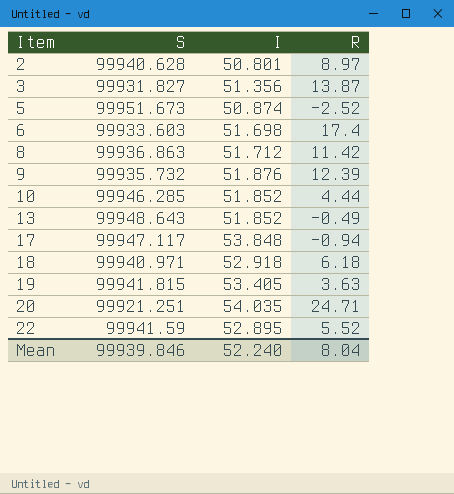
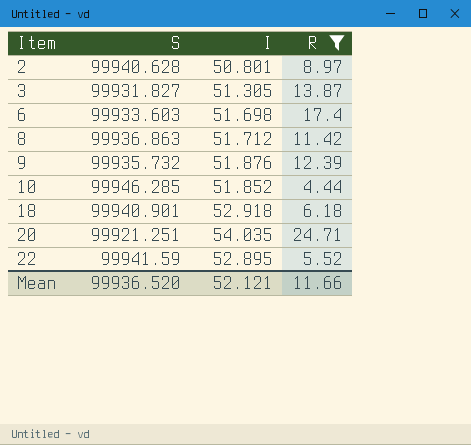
filter: none -> R >= 4.44
3 | I: 51.356 -> 51.305
18 | S: 99940.971 -> 99940.901
Mean | S: 99939.846 -> 99936.520
Mean | I: 52.240 -> 52.121
Mean | R: 8.04 -> 11.66

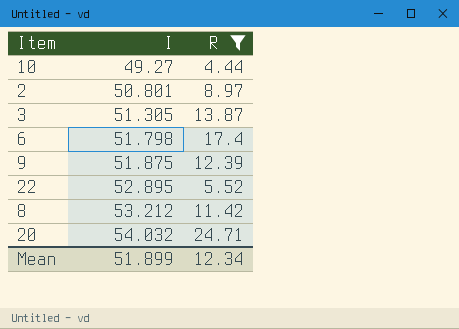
row order: Item ascending -> I ascending
column S | position: 2 -> none
row 18: 99940.901 | 52.918 | 6.18 -> none
10 | I: 51.852 -> 49.27
6 | I: 51.698 -> 51.798
9 | I: 51.876 -> 51.875
8 | I: 51.712 -> 53.212
20 | I: 54.035 -> 54.032
Mean | I: 52.121 -> 51.899
Mean | R: 11.66 -> 12.34

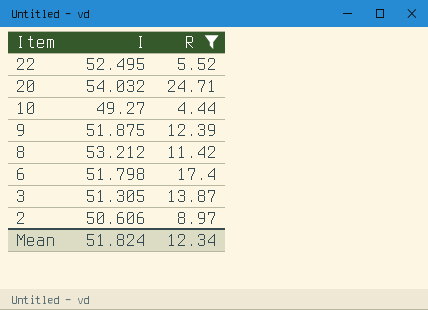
row order: I ascending -> Item descending
22 | I: 52.895 -> 52.495
2 | I: 50.801 -> 50.606
Mean | I: 51.899 -> 51.824

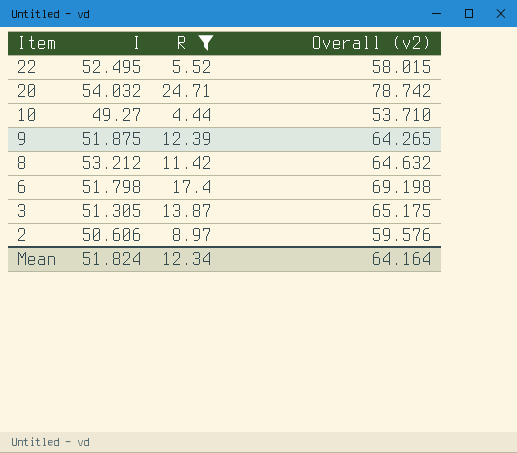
column Overall (v2) | formula: none -> [I] + [R]

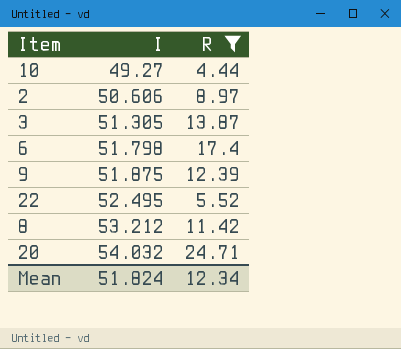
row order: Item descending -> I ascending
column Overall (v2) | formula: [I] + [R] -> none

